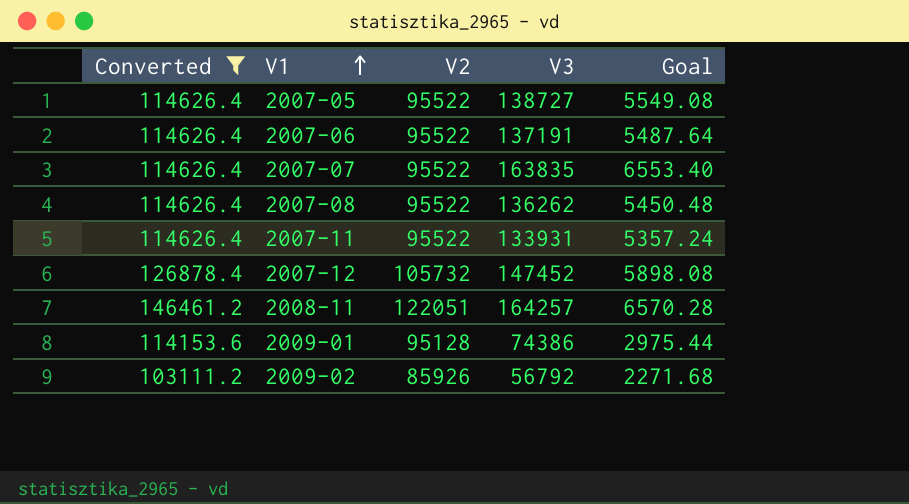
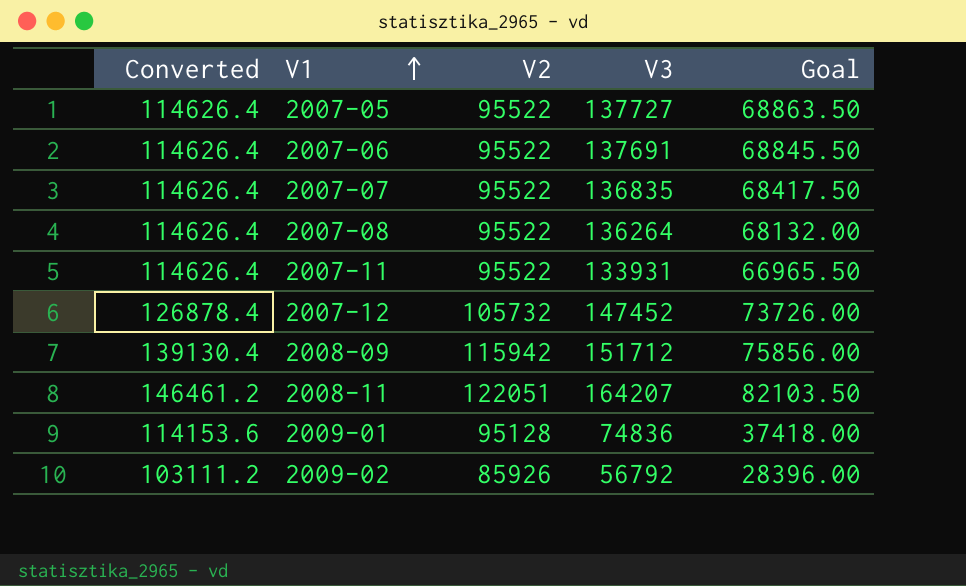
filter: Converted != 139130.4 -> none
column Goal | formula: [V3] * 0.04 -> [V3] * 0.5
2007-05 | V3: 138727 -> 137727
2007-06 | V3: 137191 -> 137691
2007-07 | V3: 163835 -> 136835
2007-08 | V3: 136262 -> 136264
2008-11 | V3: 164257 -> 164207
2009-01 | V3: 74386 -> 74836

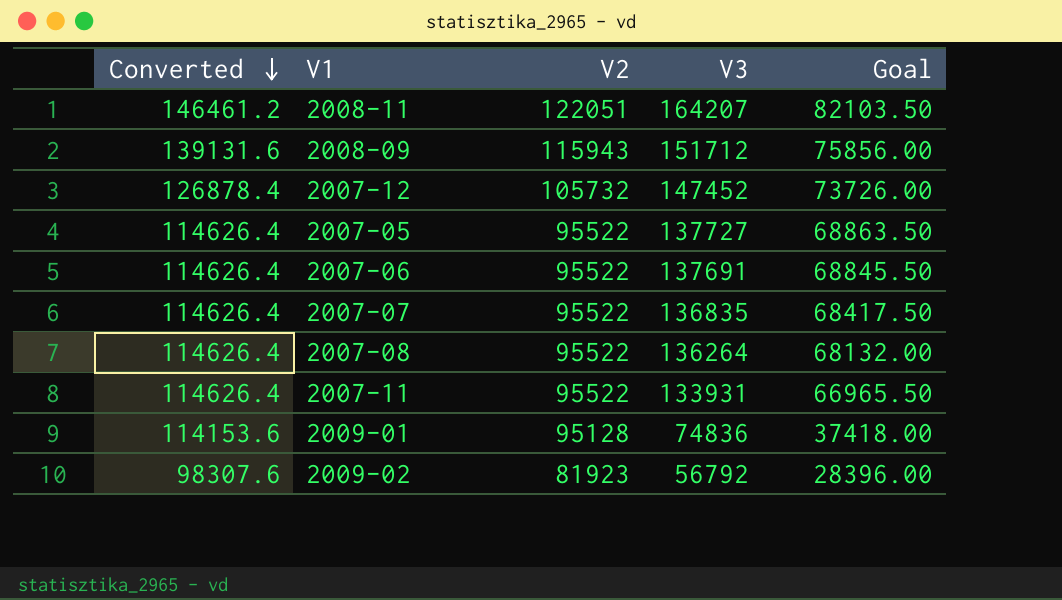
row order: V1 ascending -> Converted descending
2008-09 | Converted: 139130.4 -> 139131.6
2008-09 | V2: 115942 -> 115943
2009-02 | Converted: 103111.2 -> 98307.6
2009-02 | V2: 85926 -> 81923

